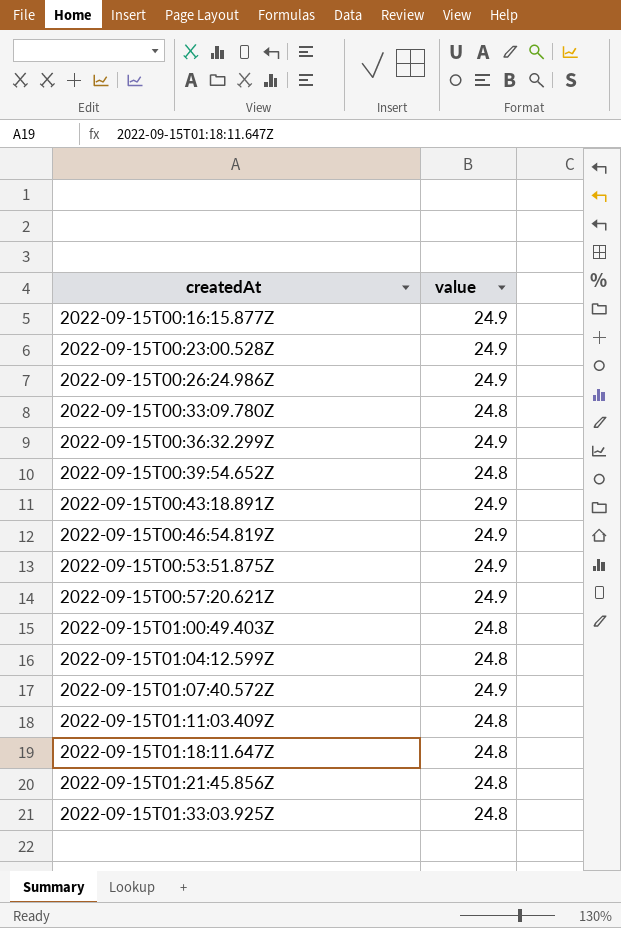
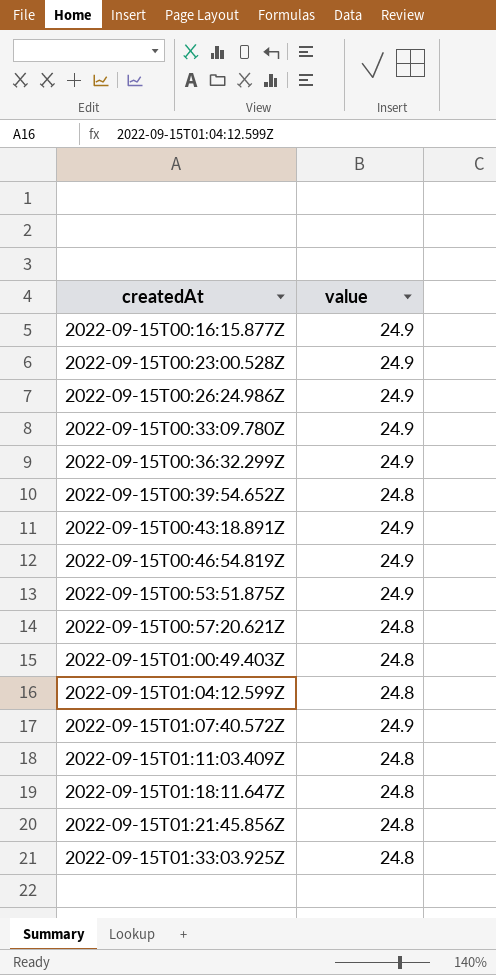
2022-09-15T00:33:09.780Z | value: 24.8 -> 24.9
2022-09-15T00:57:20.621Z | value: 24.9 -> 24.8

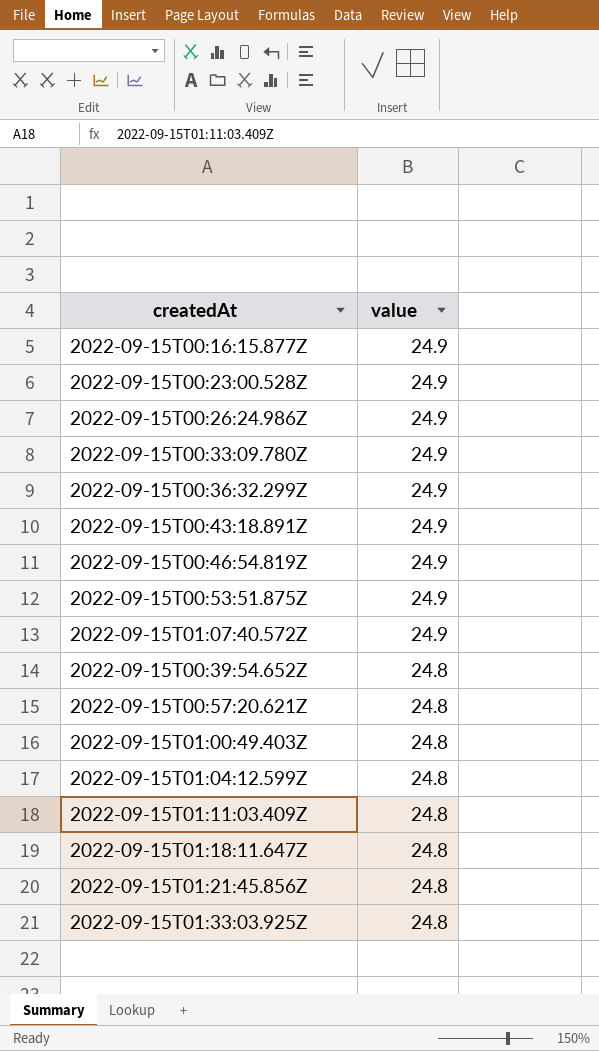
row order: createdAt ascending -> value descending

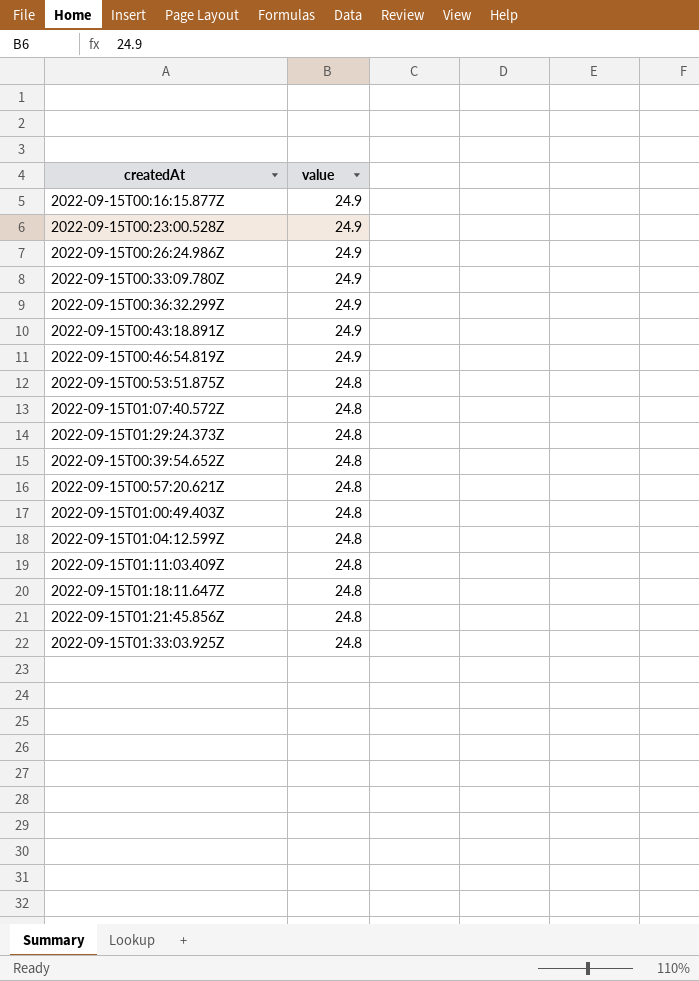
2022-09-15T00:53:51.875Z | value: 24.9 -> 24.8
2022-09-15T01:07:40.572Z | value: 24.9 -> 24.8
row 2022-09-15T01:29:24.373Z: none -> 24.8

